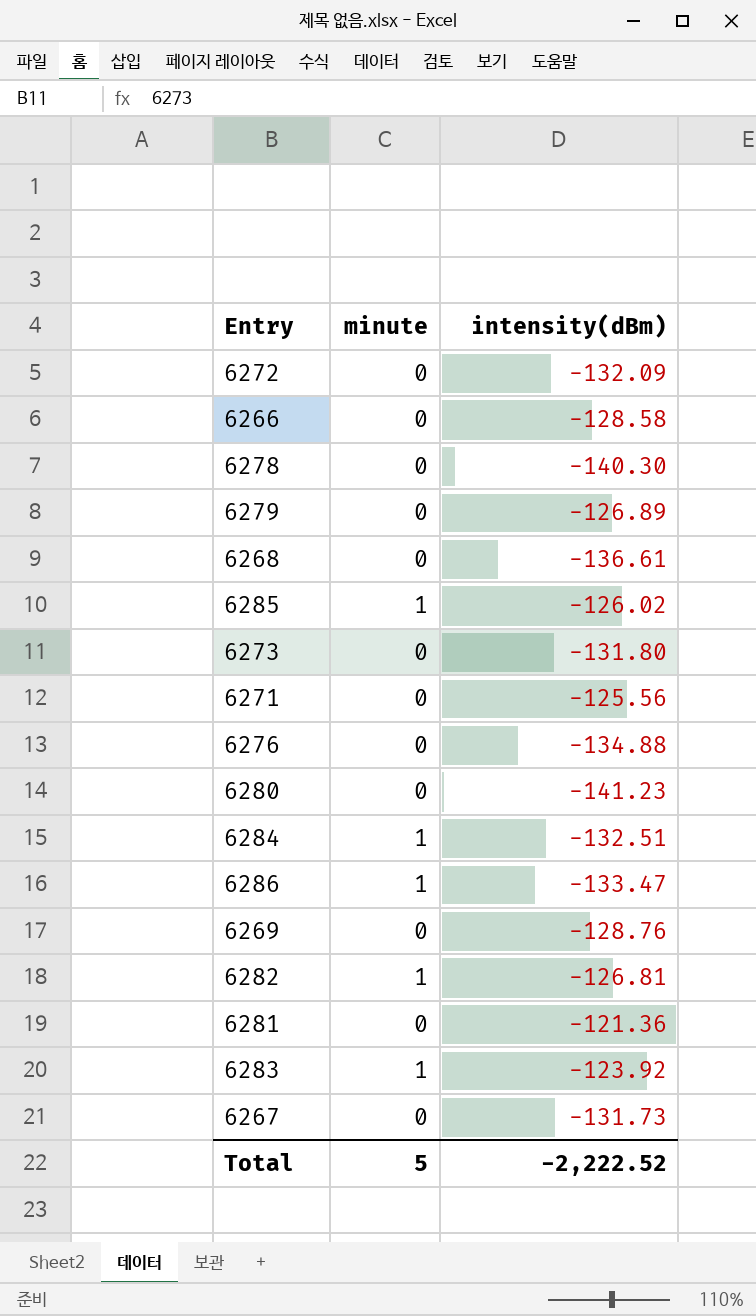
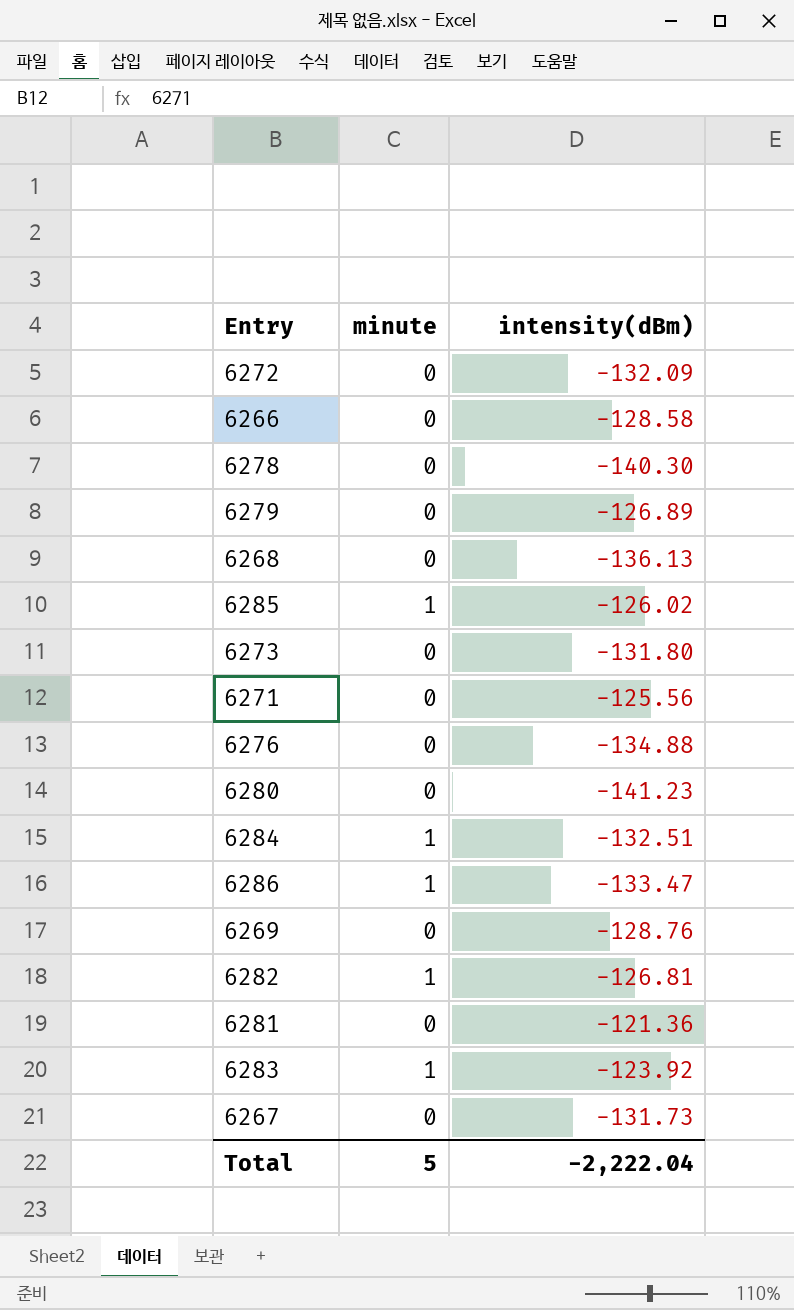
6268 | intensity(dBm): -136.61 -> -136.13
Total | intensity(dBm): -2,222.52 -> -2,222.04

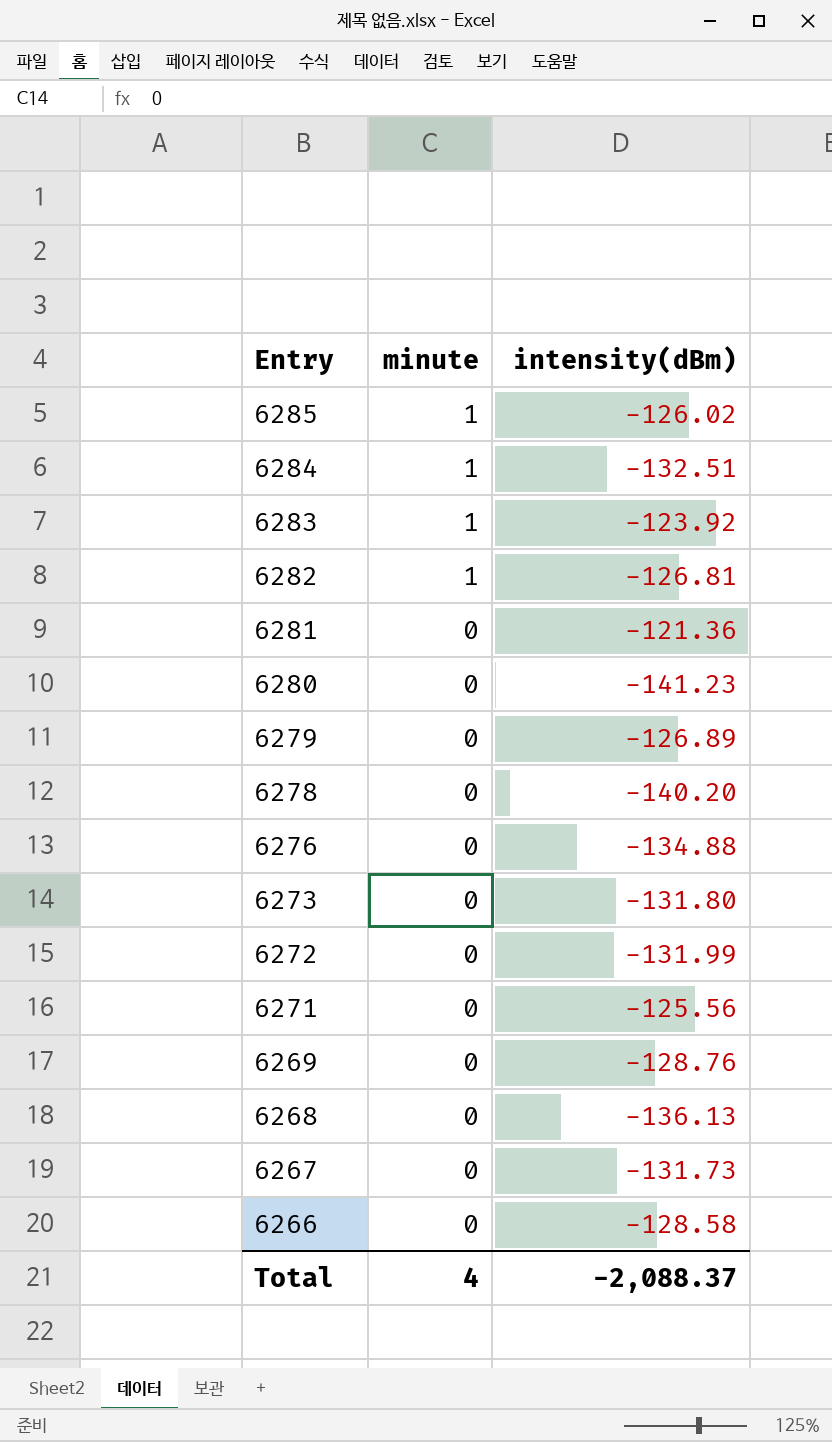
row order: none -> Entry descending
row 6286: 1 | -133.47 -> none
6278 | intensity(dBm): -140.30 -> -140.20
6272 | intensity(dBm): -132.09 -> -131.99
Total | minute: 5 -> 4
Total | intensity(dBm): -2,222.04 -> -2,088.37

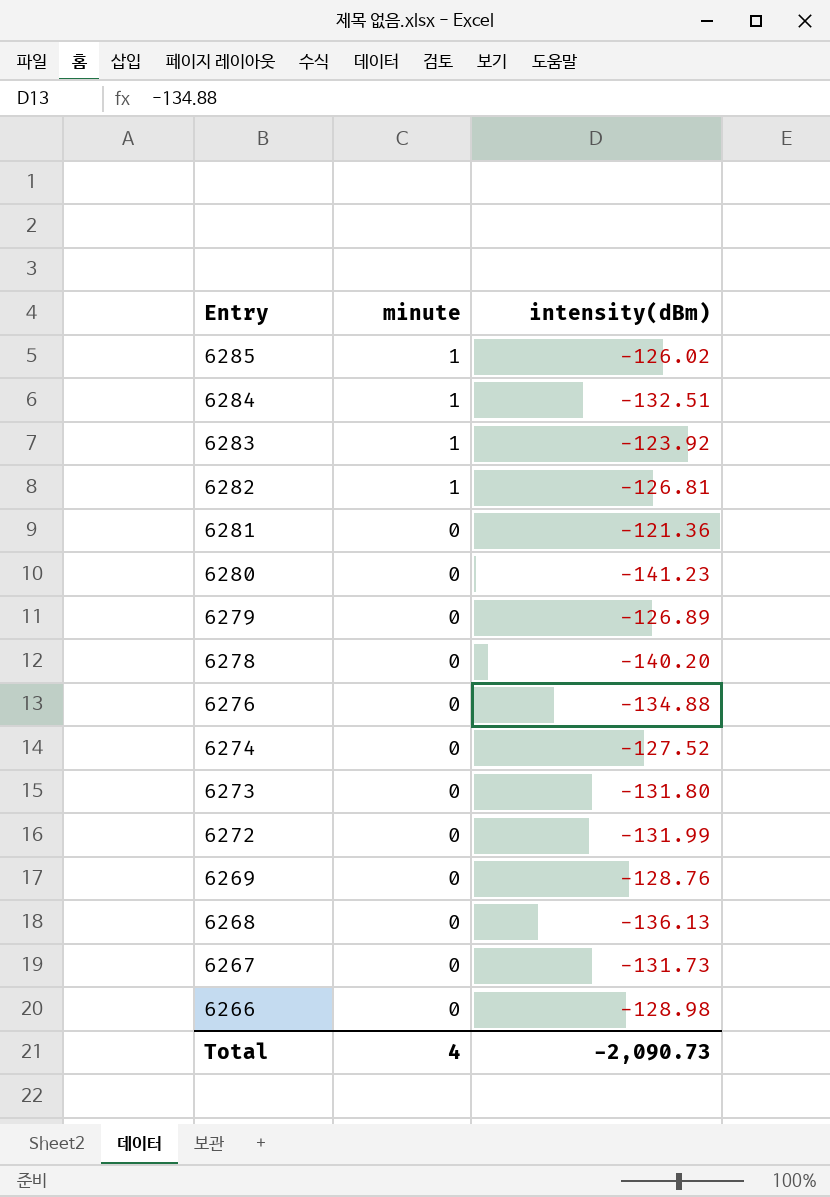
row 6271: 0 | -125.56 -> none
row 6274: none -> 0 | -127.52
6266 | intensity(dBm): -128.58 -> -128.98
Total | intensity(dBm): -2,088.37 -> -2,090.73

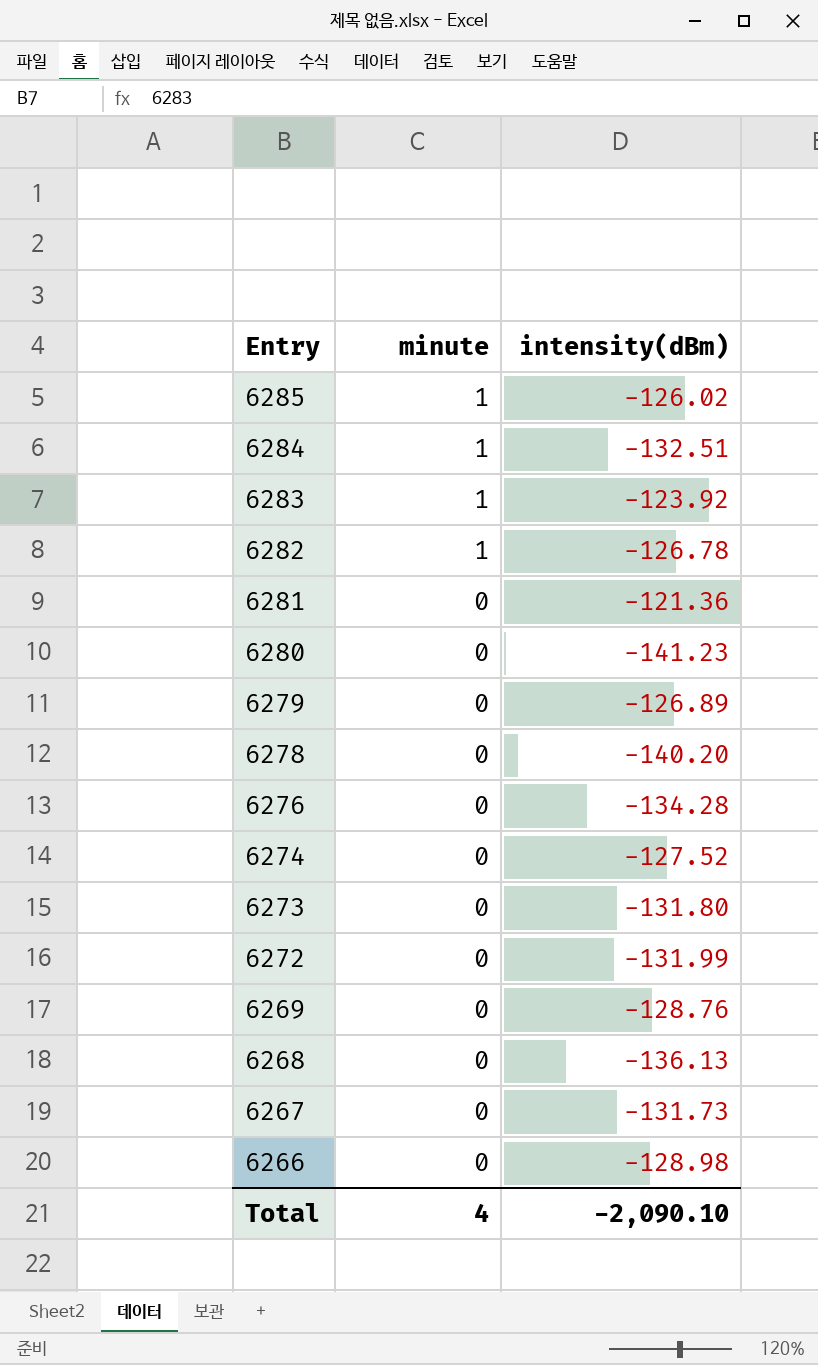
6282 | intensity(dBm): -126.81 -> -126.78
6276 | intensity(dBm): -134.88 -> -134.28
Total | intensity(dBm): -2,090.73 -> -2,090.10

